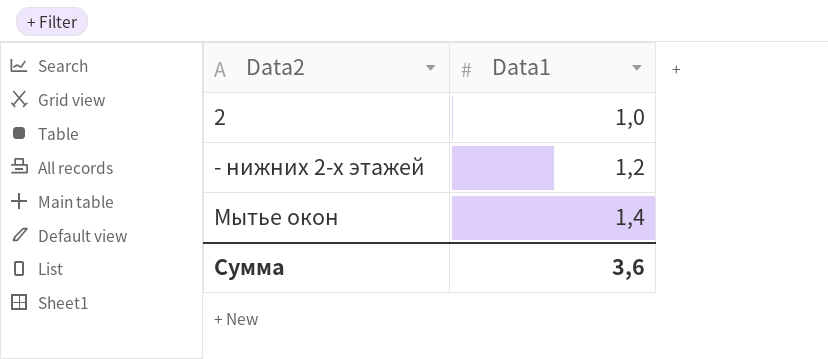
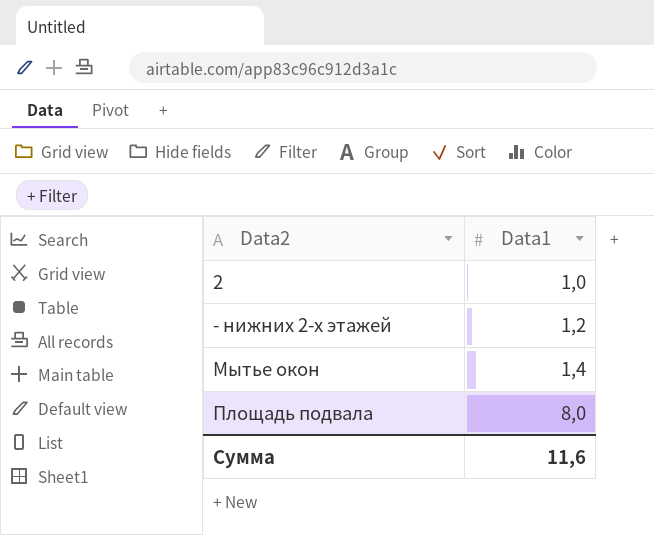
row Площадь подвала: none -> 8,0
Сумма | Data1: 3,6 -> 11,6

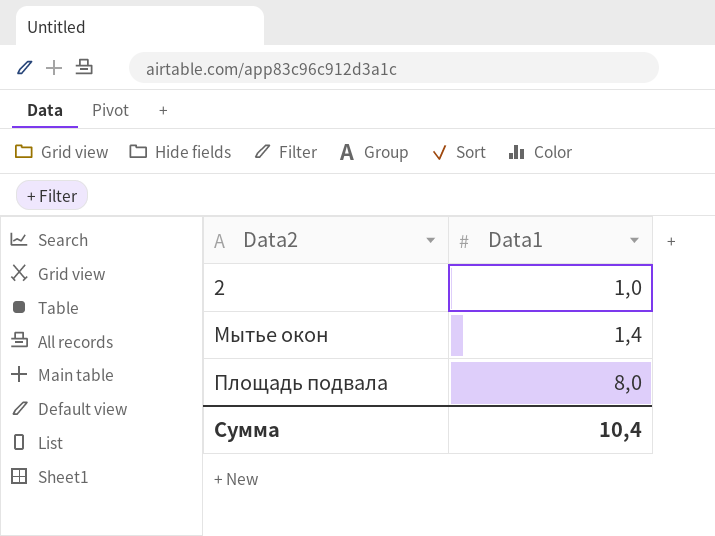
row - нижних 2-х этажей: 1,2 -> none
Сумма | Data1: 11,6 -> 10,4

